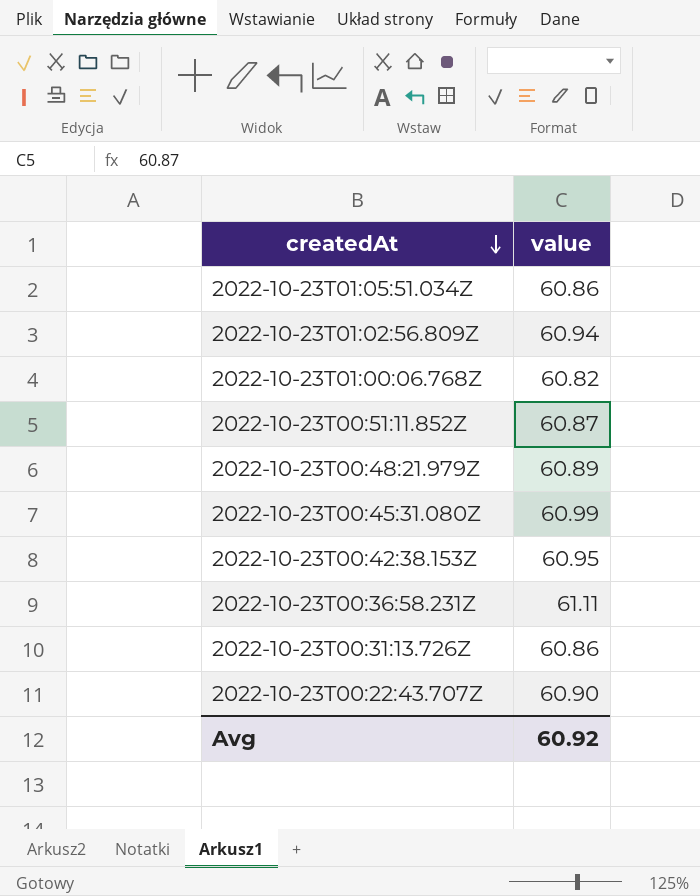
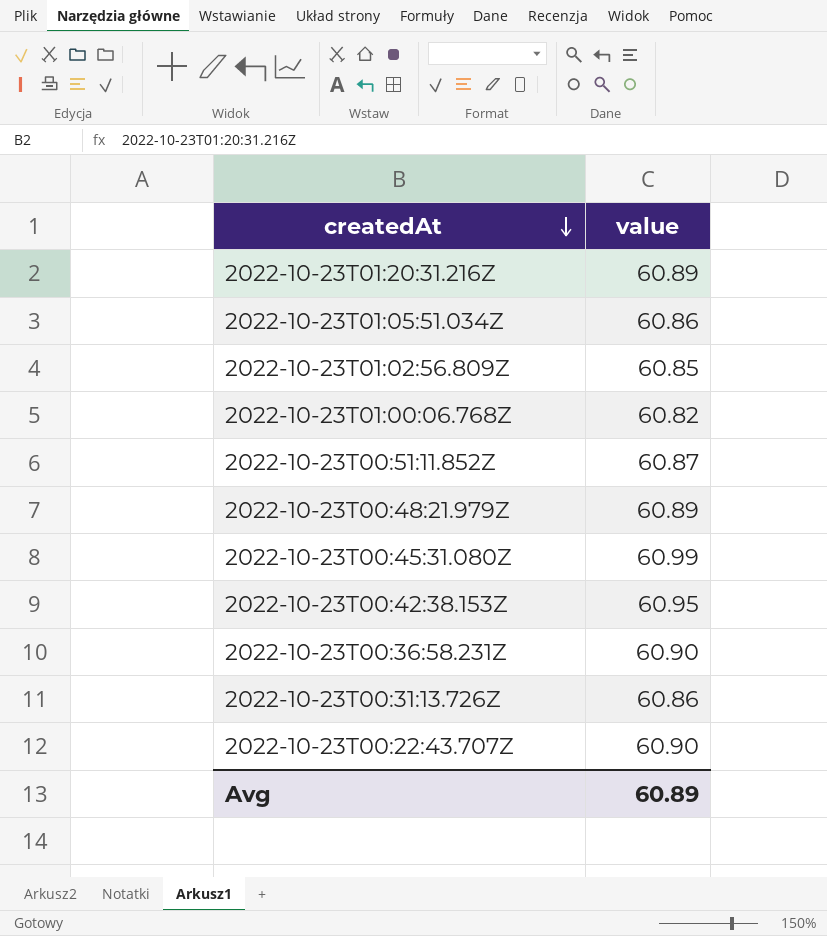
row 2022-10-23T01:20:31.216Z: none -> 60.89
2022-10-23T01:02:56.809Z | value: 60.94 -> 60.85
2022-10-23T00:36:58.231Z | value: 61.11 -> 60.90
Avg | value: 60.92 -> 60.89

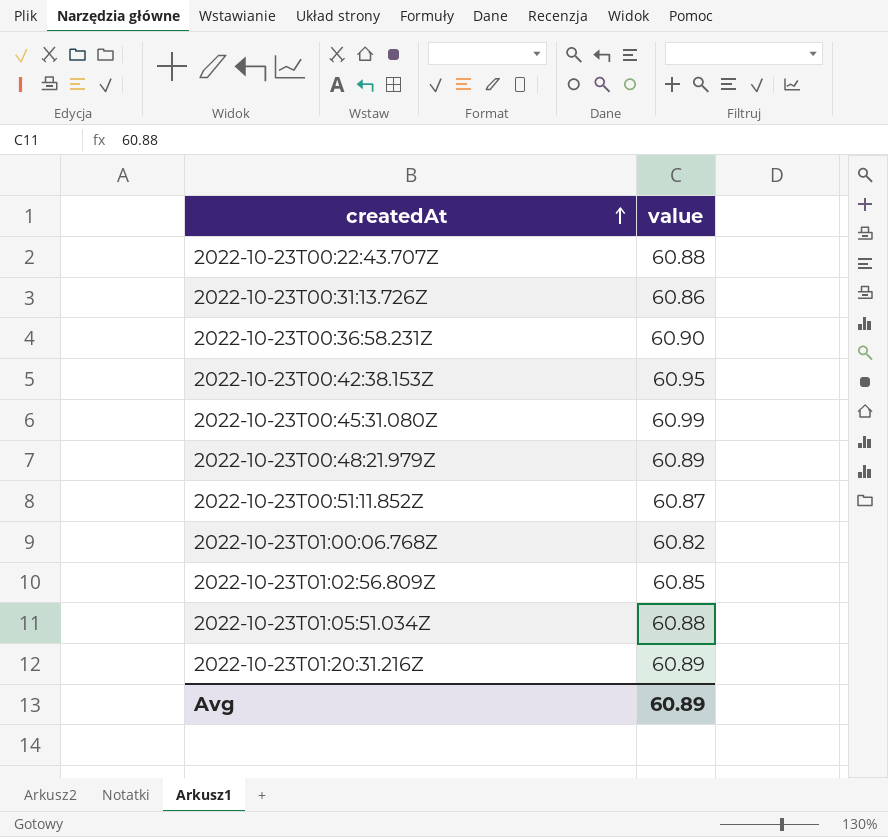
row order: createdAt descending -> createdAt ascending
2022-10-23T00:22:43.707Z | value: 60.90 -> 60.88
2022-10-23T01:05:51.034Z | value: 60.86 -> 60.88

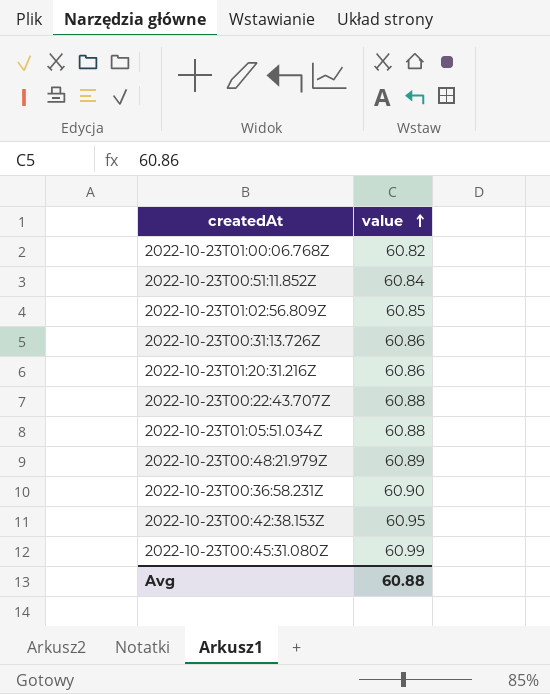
row order: createdAt ascending -> value ascending
2022-10-23T00:51:11.852Z | value: 60.87 -> 60.84
2022-10-23T01:20:31.216Z | value: 60.89 -> 60.86
Avg | value: 60.89 -> 60.88

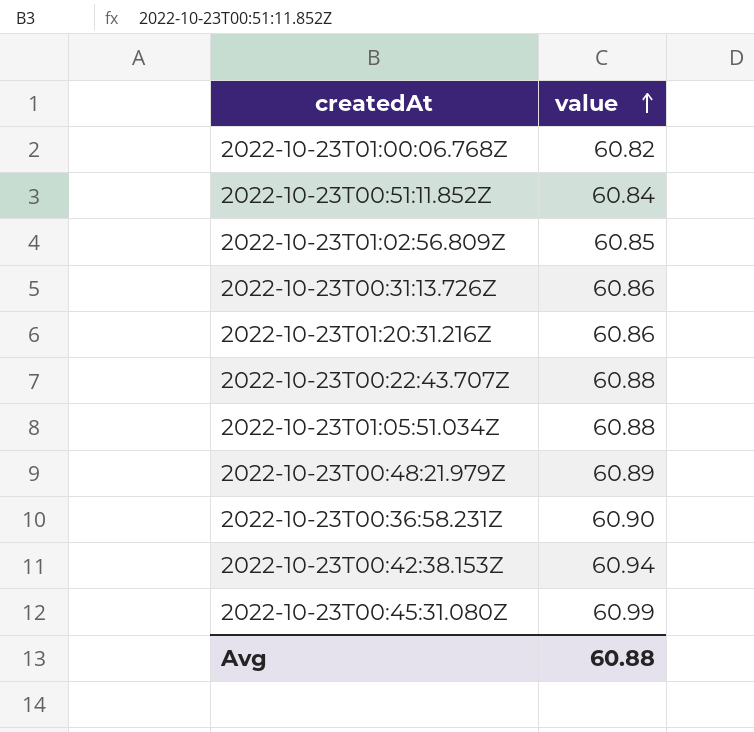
2022-10-23T00:42:38.153Z | value: 60.95 -> 60.94

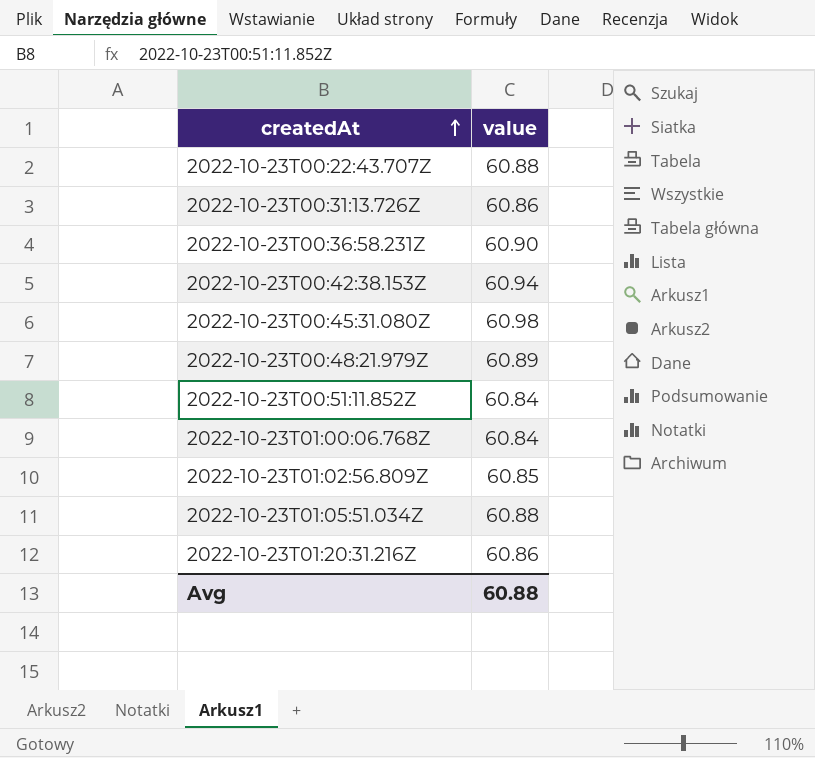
row order: value ascending -> createdAt ascending
2022-10-23T00:45:31.080Z | value: 60.99 -> 60.98
2022-10-23T01:00:06.768Z | value: 60.82 -> 60.84

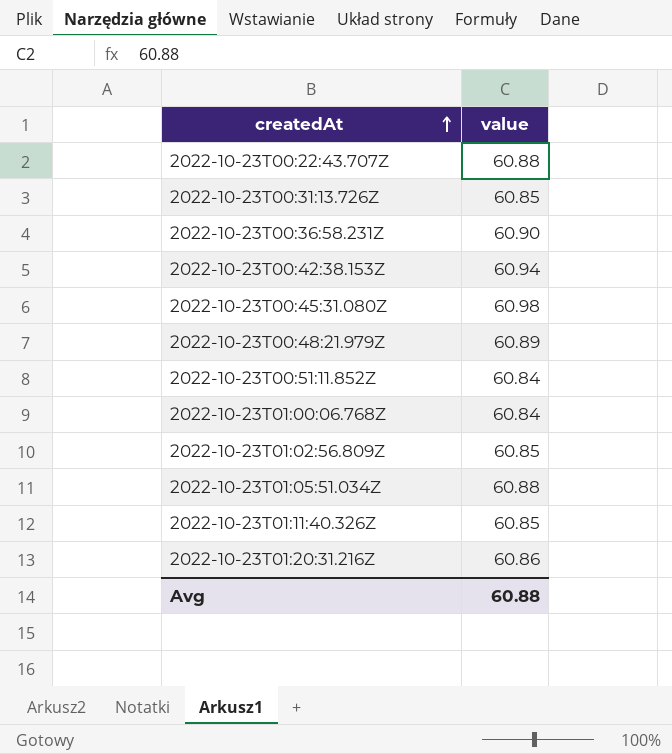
2022-10-23T00:31:13.726Z | value: 60.86 -> 60.85
row 2022-10-23T01:11:40.326Z: none -> 60.85

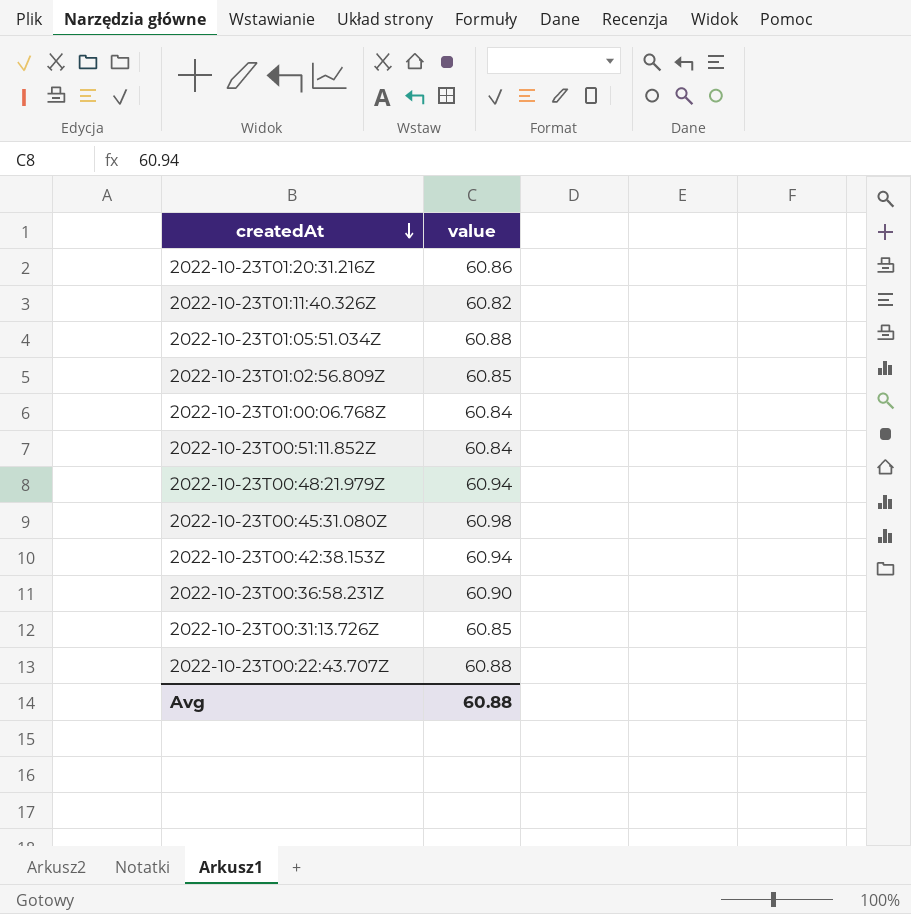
row order: createdAt ascending -> createdAt descending
2022-10-23T01:11:40.326Z | value: 60.85 -> 60.82
2022-10-23T00:48:21.979Z | value: 60.89 -> 60.94

